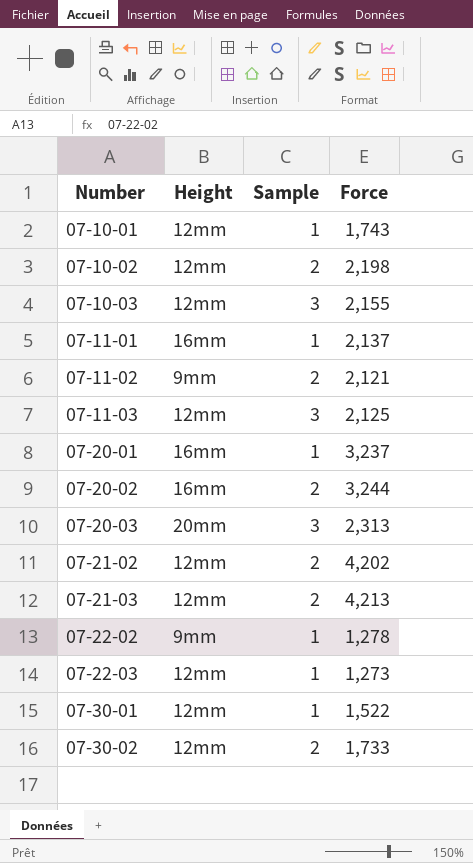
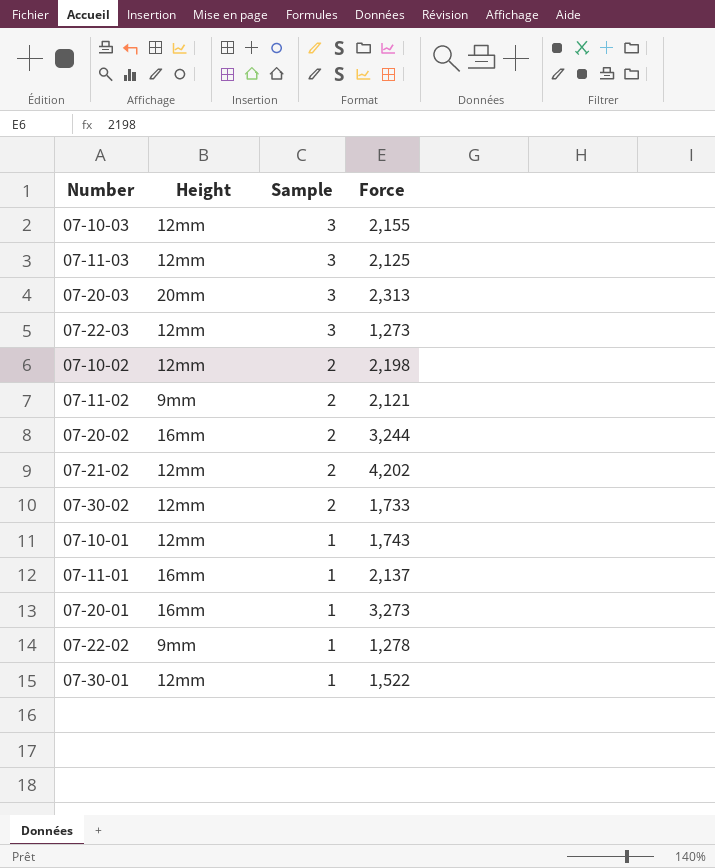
row order: Number ascending -> Sample descending
row 07-21-03: 12mm | 2 | 4,213 -> none
07-22-03 | Sample: 1 -> 3
07-20-01 | Force: 3,237 -> 3,273

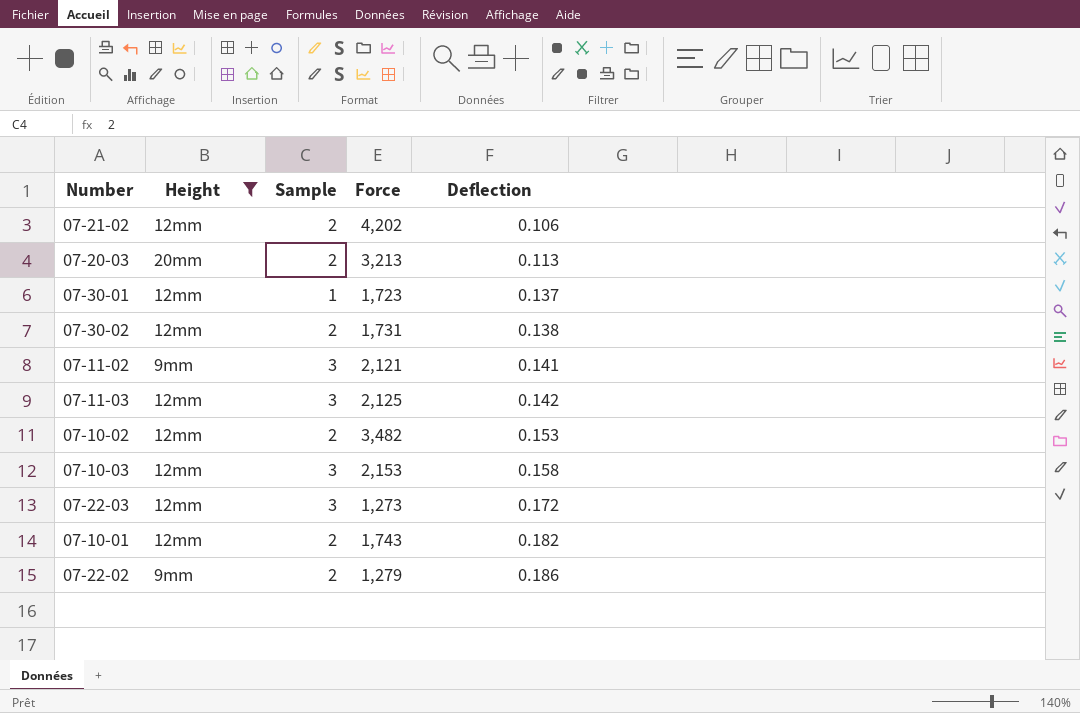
filter: none -> Height != 16mm
row order: Sample descending -> Deflection ascending
column Deflection | position: none -> 5
07-20-03 | Sample: 3 -> 2
07-20-03 | Force: 2,313 -> 3,213
07-30-01 | Force: 1,522 -> 1,723
07-30-02 | Force: 1,733 -> 1,731
07-11-02 | Sample: 2 -> 3
07-10-02 | Force: 2,198 -> 3,482
07-10-03 | Force: 2,155 -> 2,153
07-10-01 | Sample: 1 -> 2
07-22-02 | Sample: 1 -> 2
07-22-02 | Force: 1,278 -> 1,279

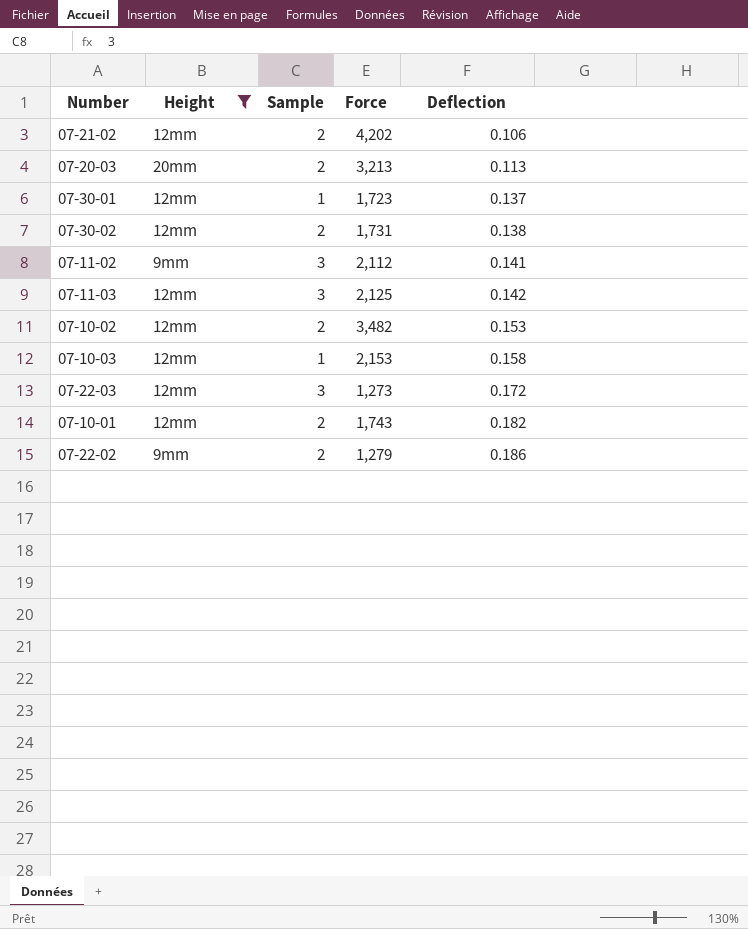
07-11-02 | Force: 2,121 -> 2,112
07-10-03 | Sample: 3 -> 1

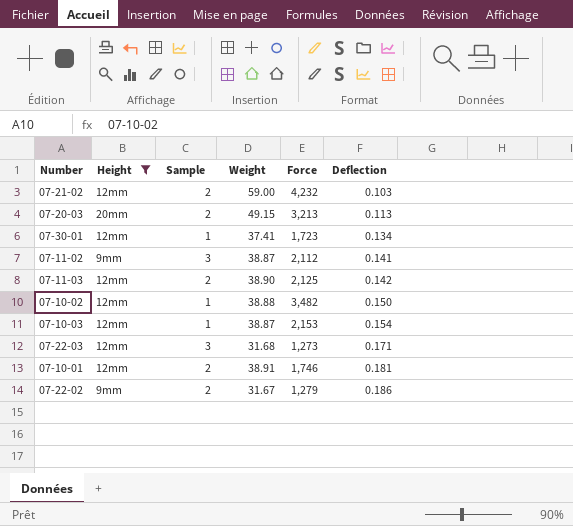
column Weight | position: none -> 4
row 07-30-02: 12mm | 2 | 1,731 | 0.138 -> none
07-21-02 | Force: 4,202 -> 4,232
07-21-02 | Deflection: 0.106 -> 0.103
07-30-01 | Deflection: 0.137 -> 0.134
07-11-03 | Sample: 3 -> 2
07-10-02 | Sample: 2 -> 1
07-10-02 | Deflection: 0.153 -> 0.150
07-10-03 | Deflection: 0.158 -> 0.154
07-22-03 | Deflection: 0.172 -> 0.171
07-10-01 | Force: 1,743 -> 1,746
07-10-01 | Deflection: 0.182 -> 0.181

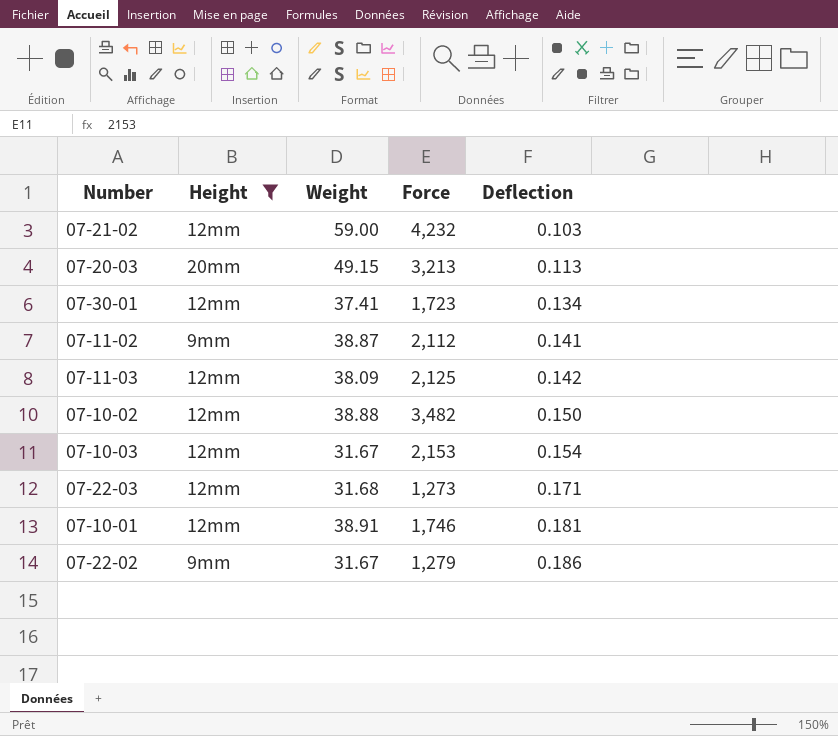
column Sample | position: 3 -> none
07-11-03 | Weight: 38.90 -> 38.09
07-10-03 | Weight: 38.87 -> 31.67

